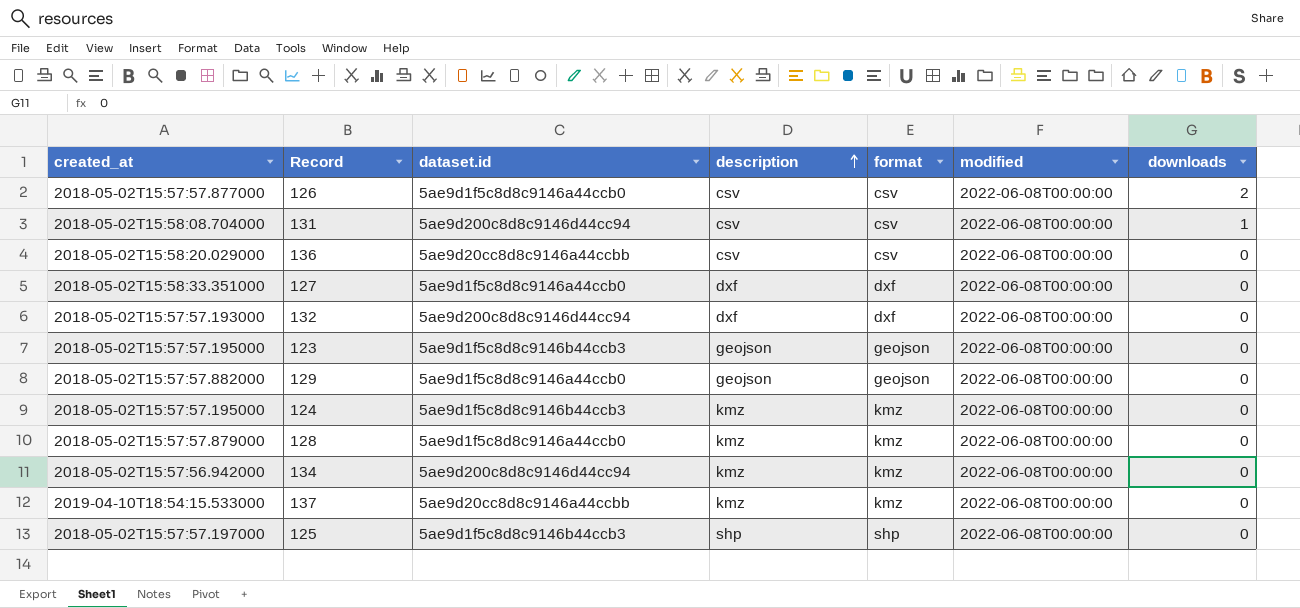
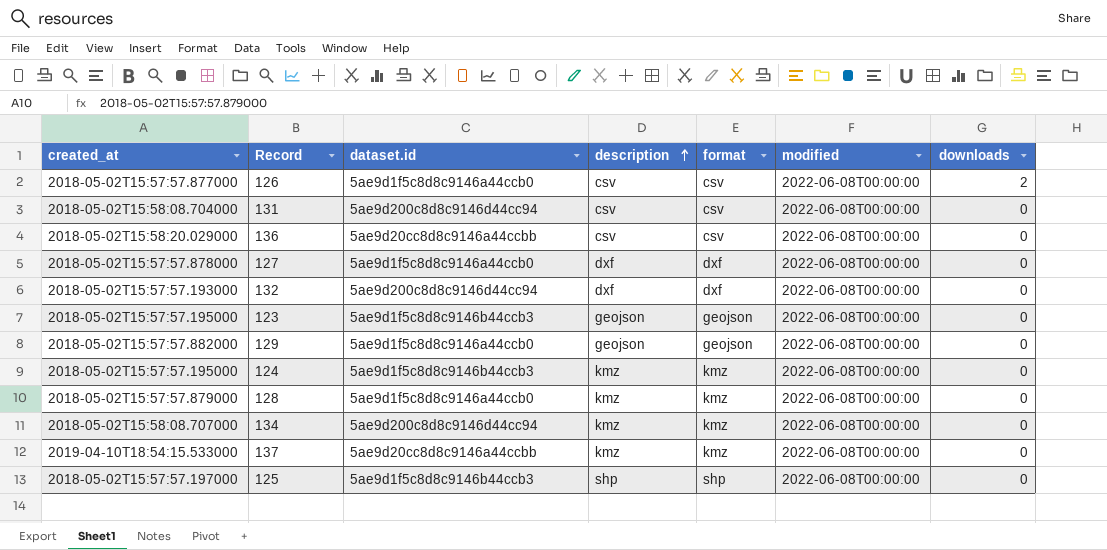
131 | downloads: 1 -> 0
127 | created_at: 2018-05-02T15:58:33.351000 -> 2018-05-02T15:57:57.878000
134 | created_at: 2018-05-02T15:57:56.942000 -> 2018-05-02T15:58:08.707000

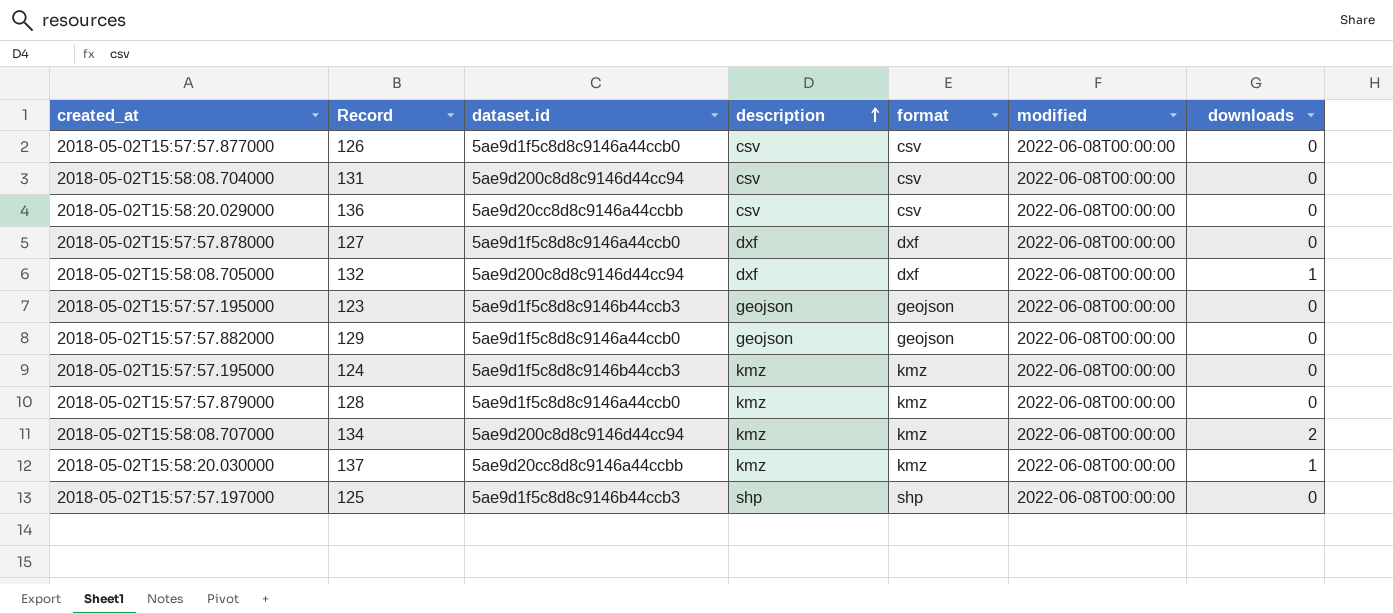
126 | downloads: 2 -> 0
132 | created_at: 2018-05-02T15:57:57.193000 -> 2018-05-02T15:58:08.705000
132 | downloads: 0 -> 1
134 | downloads: 0 -> 2
137 | created_at: 2019-04-10T18:54:15.533000 -> 2018-05-02T15:58:20.030000
137 | downloads: 0 -> 1

